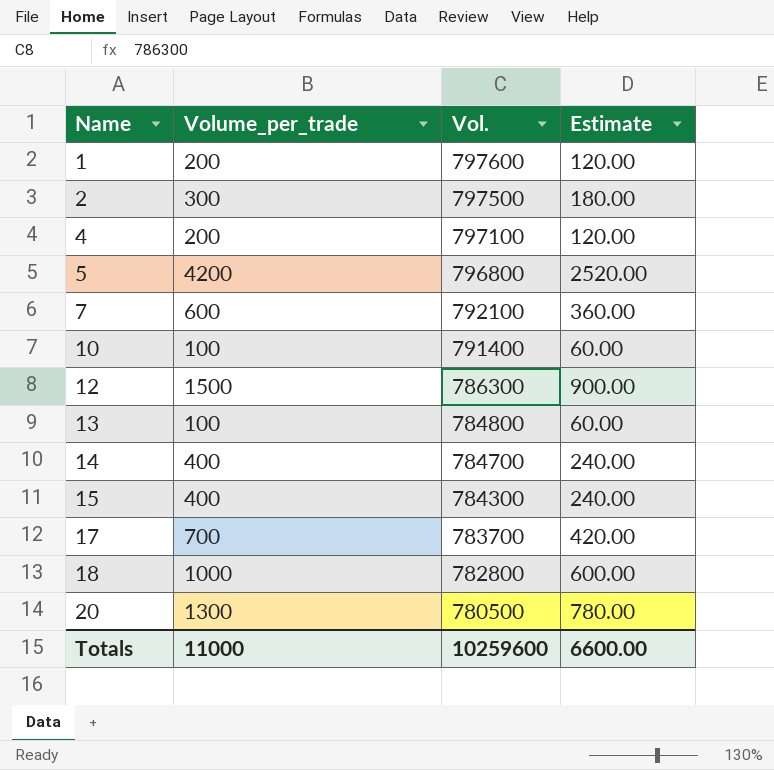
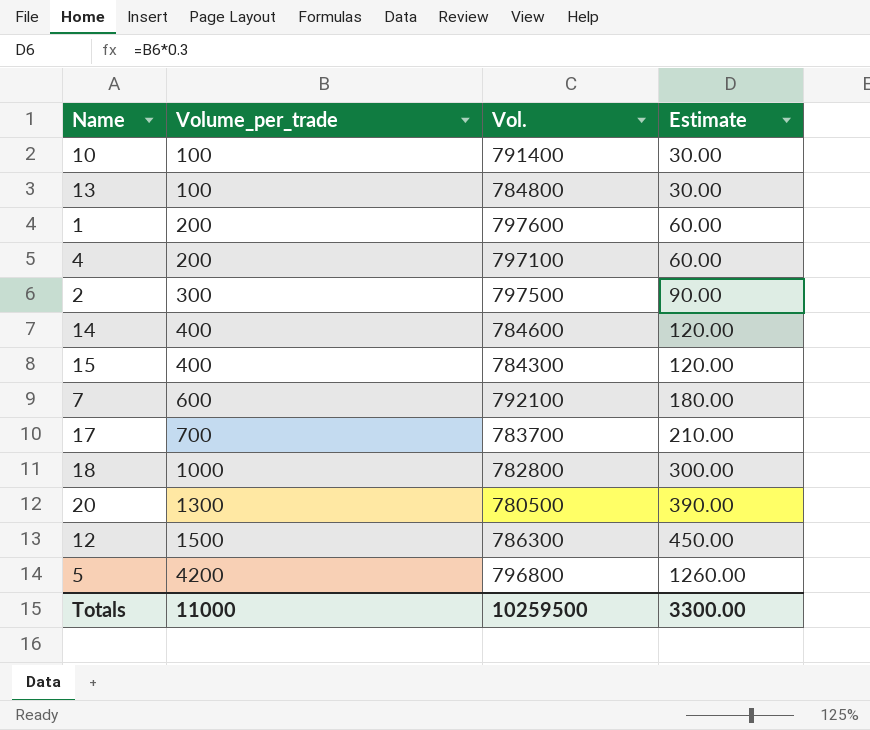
row order: Name ascending -> Volume_per_trade ascending
column Estimate | formula: [Volume_per_trade] * 0.6 -> [Volume_per_trade] * 0.3
14 | Vol.: 784700 -> 784600
Totals | Vol.: 10259600 -> 10259500
Totals | Estimate: 6600.00 -> 3300.00

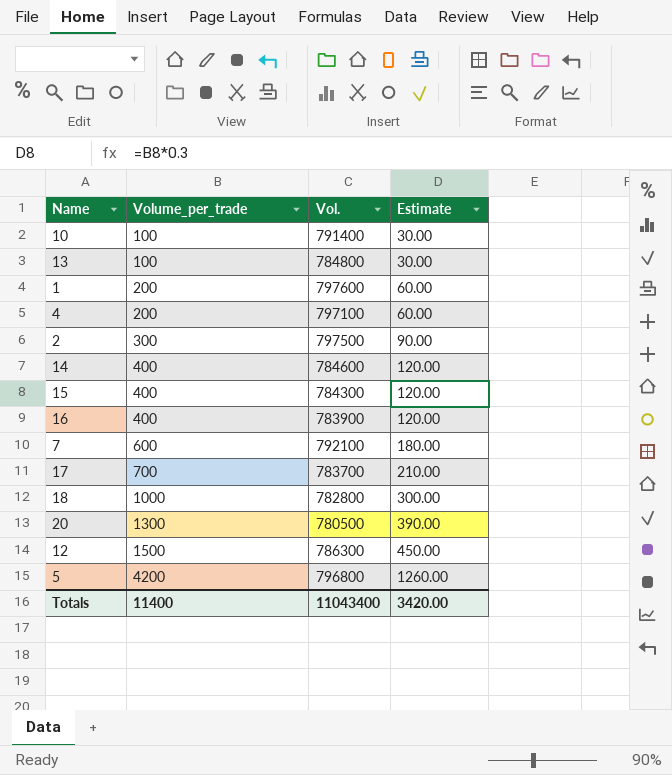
row 16: none -> 400 | 783900 | 120.00
Totals | Volume_per_trade: 11000 -> 11400
Totals | Vol.: 10259500 -> 11043400
Totals | Estimate: 3300.00 -> 3420.00

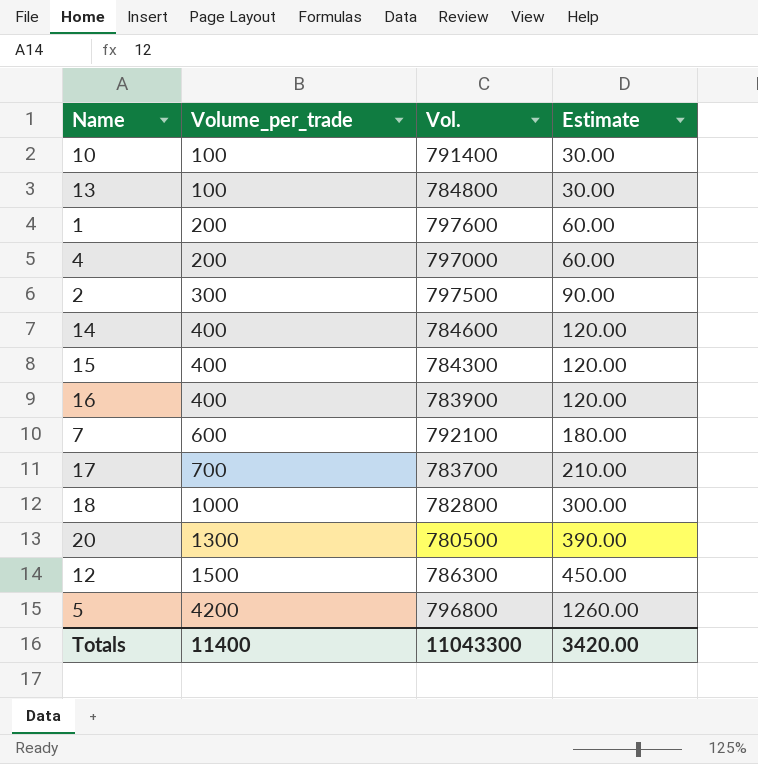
4 | Vol.: 797100 -> 797000
Totals | Vol.: 11043400 -> 11043300

